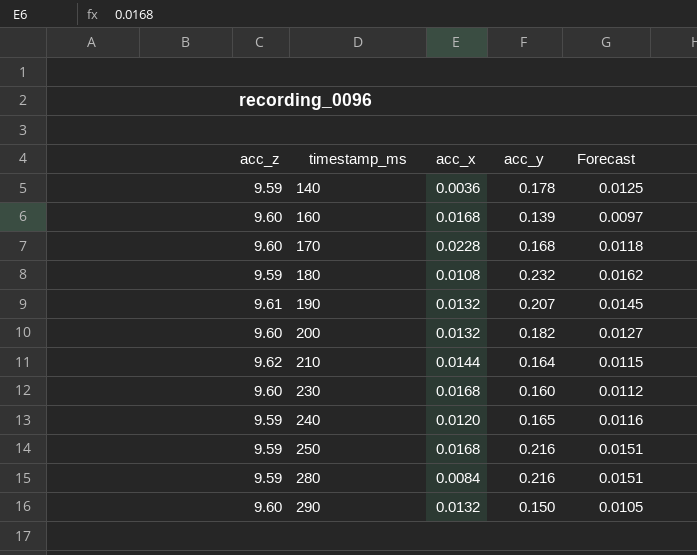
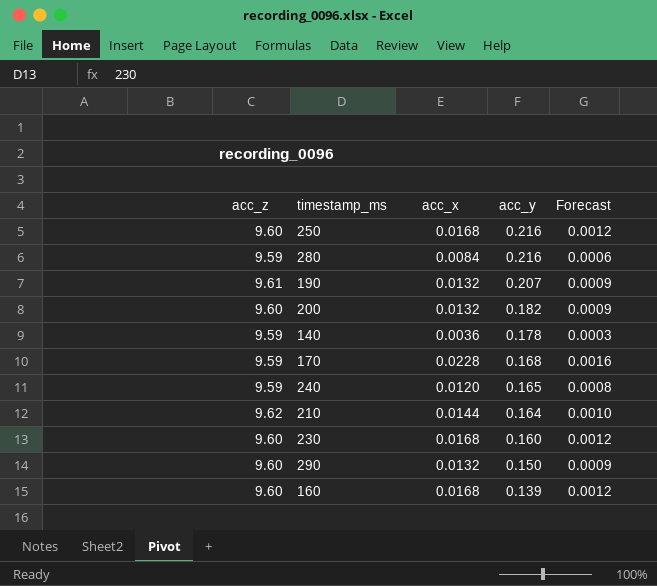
row order: timestamp_ms ascending -> acc_y descending
column Forecast | formula: [acc_y] * 0.07 -> [acc_x] * 0.07
row 180: 9.59 | 0.0108 | 0.232 | 0.0162 -> none
250 | acc_z: 9.59 -> 9.60
170 | acc_z: 9.60 -> 9.59

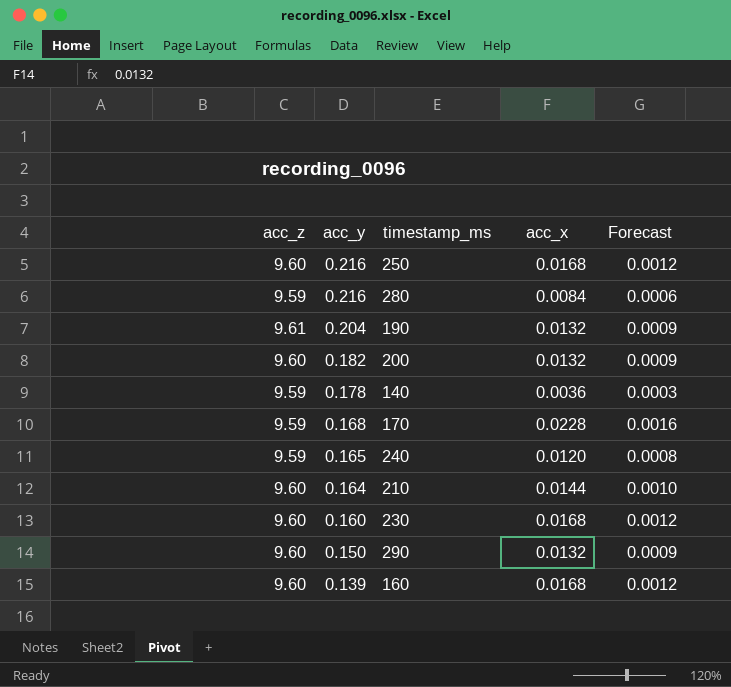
column acc_y | position: 4 -> 2
190 | acc_y: 0.207 -> 0.204
210 | acc_z: 9.62 -> 9.60

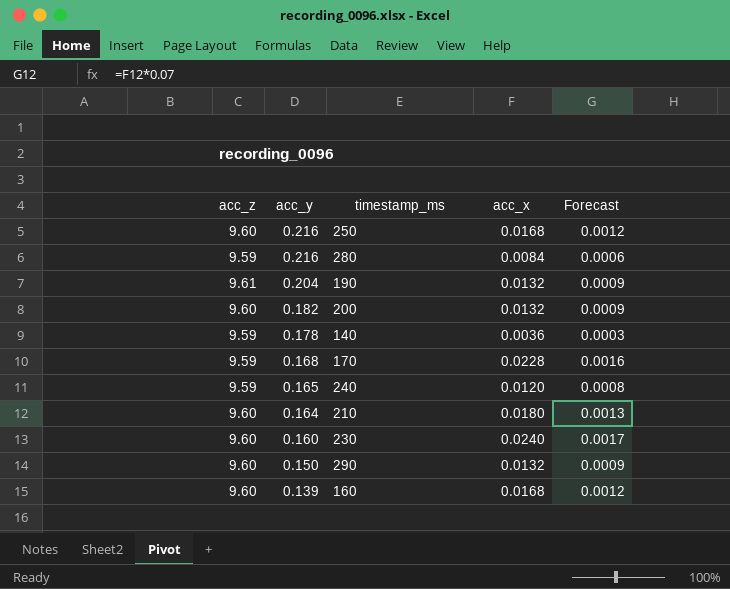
210 | acc_x: 0.0144 -> 0.0180
210 | Forecast: 0.0010 -> 0.0013
230 | acc_x: 0.0168 -> 0.0240
230 | Forecast: 0.0012 -> 0.0017

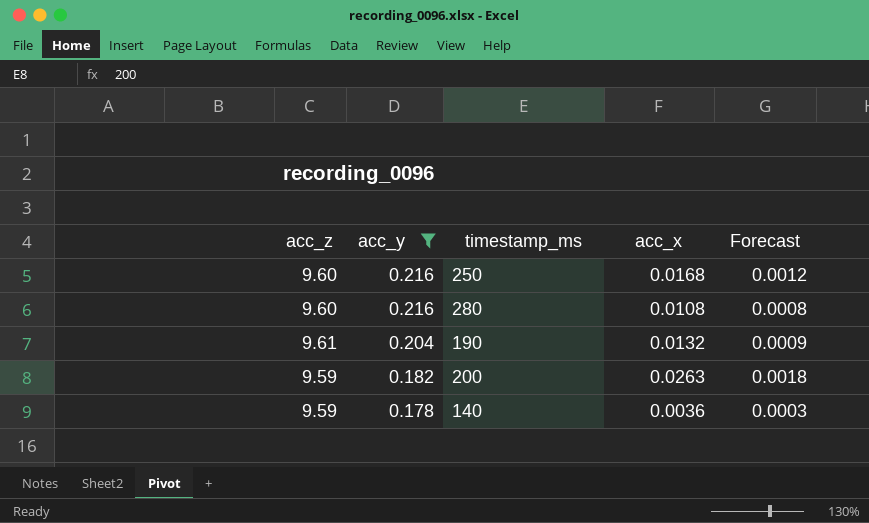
filter: none -> acc_y >= 0.178
280 | acc_z: 9.59 -> 9.60
280 | acc_x: 0.0084 -> 0.0108
280 | Forecast: 0.0006 -> 0.0008
200 | acc_z: 9.60 -> 9.59
200 | acc_x: 0.0132 -> 0.0263
200 | Forecast: 0.0009 -> 0.0018

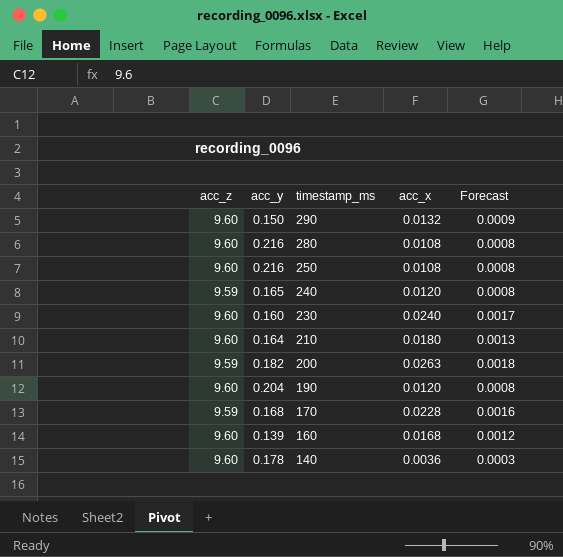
filter: acc_y >= 0.178 -> none
row order: acc_y descending -> timestamp_ms descending
250 | acc_x: 0.0168 -> 0.0108
250 | Forecast: 0.0012 -> 0.0008
190 | acc_z: 9.61 -> 9.60
190 | acc_x: 0.0132 -> 0.0120
190 | Forecast: 0.0009 -> 0.0008
140 | acc_z: 9.59 -> 9.60

